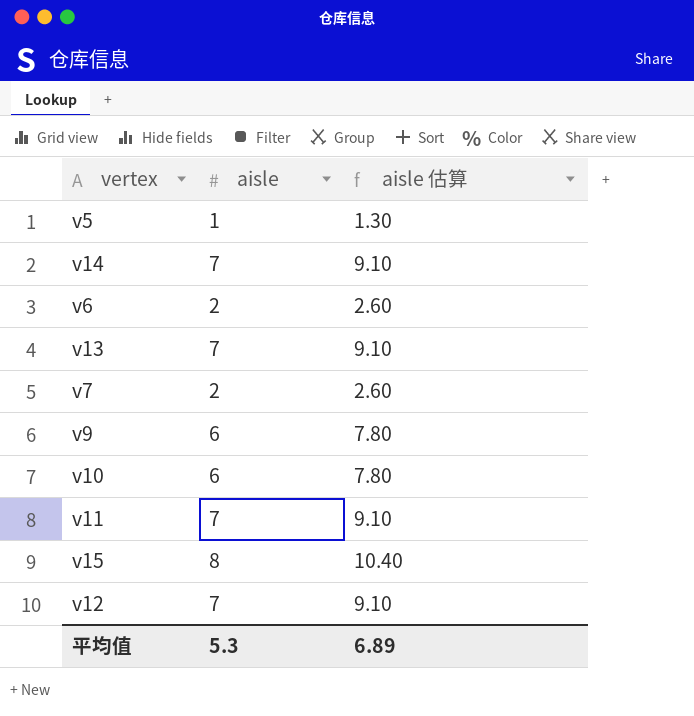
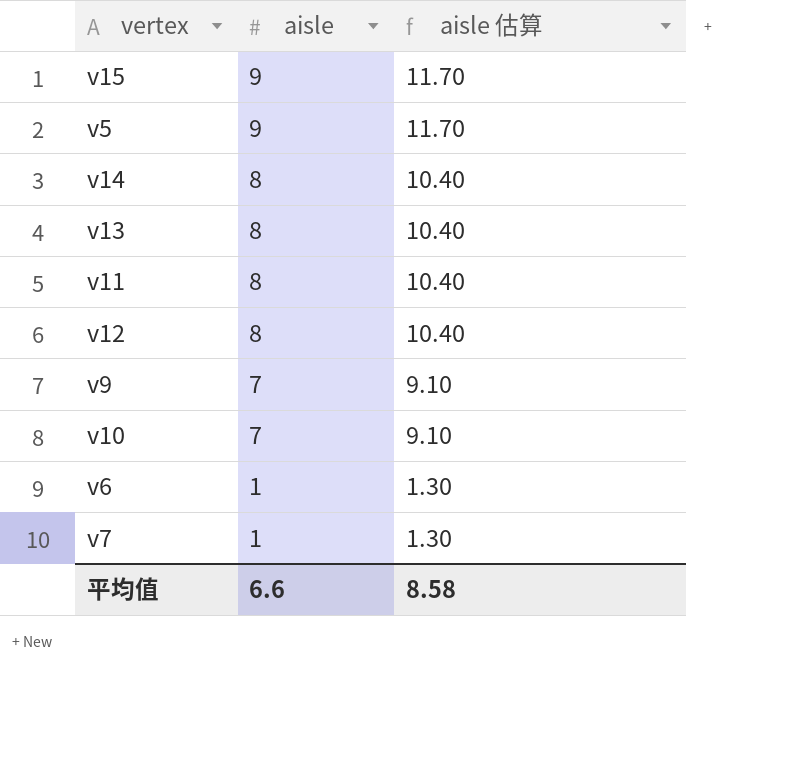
row order: none -> aisle descending
v15 | aisle: 8 -> 9
v15 | aisle 估算: 10.40 -> 11.70
v5 | aisle: 1 -> 9
v5 | aisle 估算: 1.30 -> 11.70
v14 | aisle: 7 -> 8
v14 | aisle 估算: 9.10 -> 10.40
v13 | aisle: 7 -> 8
v13 | aisle 估算: 9.10 -> 10.40
v11 | aisle: 7 -> 8
v11 | aisle 估算: 9.10 -> 10.40
v12 | aisle: 7 -> 8
v12 | aisle 估算: 9.10 -> 10.40
v9 | aisle: 6 -> 7
v9 | aisle 估算: 7.80 -> 9.10
v10 | aisle: 6 -> 7
v10 | aisle 估算: 7.80 -> 9.10
v6 | aisle: 2 -> 1
v6 | aisle 估算: 2.60 -> 1.30
v7 | aisle: 2 -> 1
v7 | aisle 估算: 2.60 -> 1.30
平均值 | aisle: 5.3 -> 6.6
平均值 | aisle 估算: 6.89 -> 8.58

